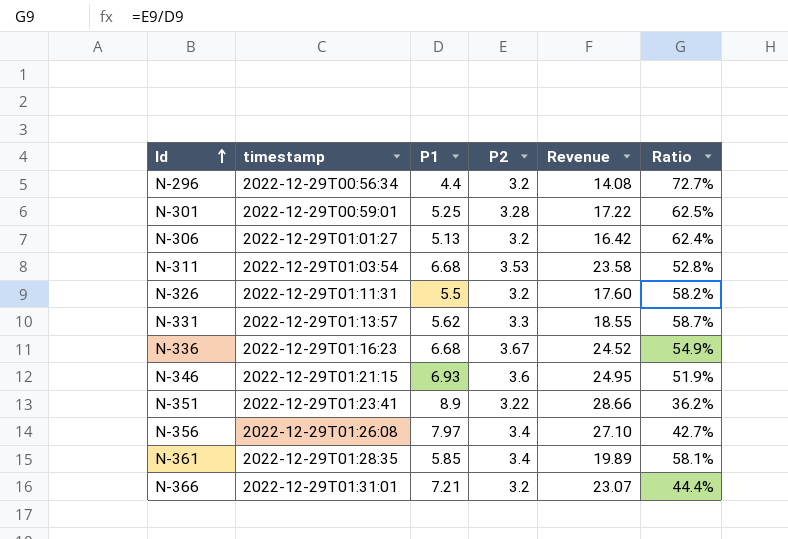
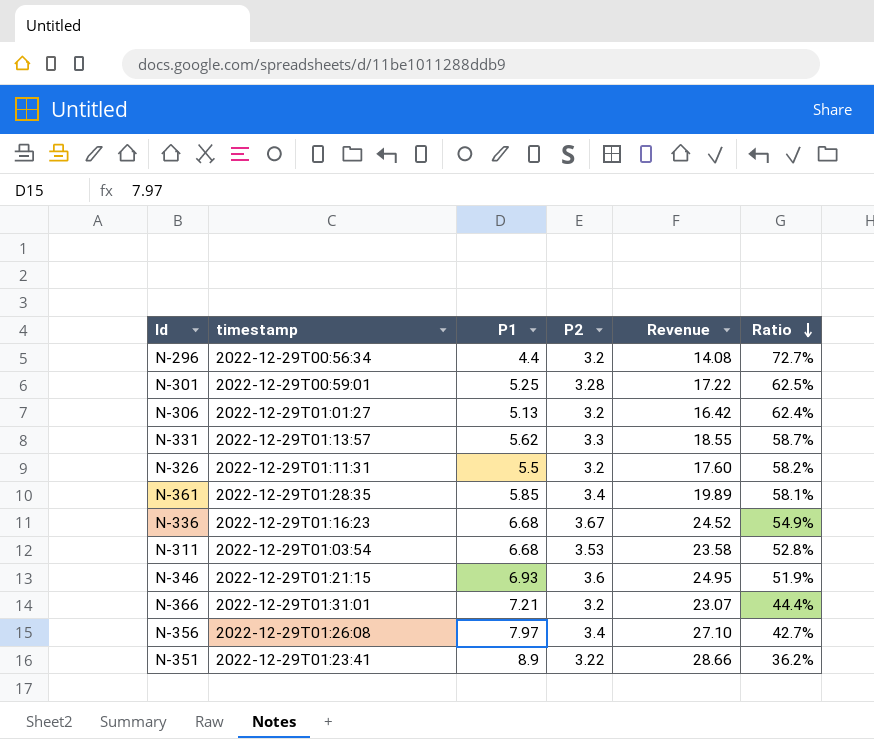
row order: Id ascending -> Ratio descending

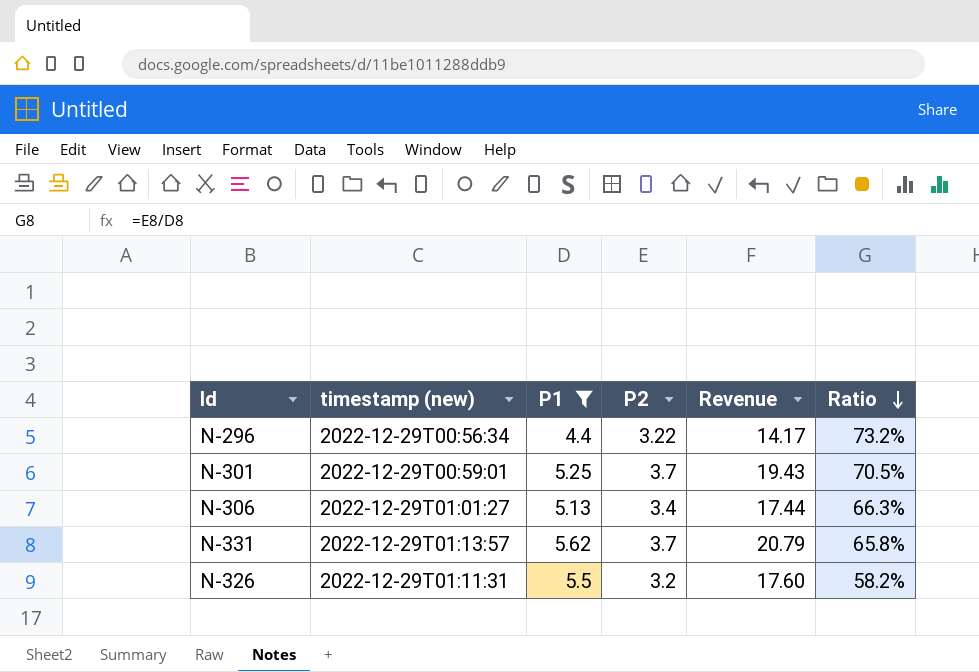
filter: none -> P1 <= 5.62
column name: timestamp -> timestamp (new)
N-296 | P2: 3.2 -> 3.22
N-296 | Revenue: 14.08 -> 14.17
N-296 | Ratio: 72.7% -> 73.2%
N-301 | P2: 3.28 -> 3.7
N-301 | Revenue: 17.22 -> 19.43
N-301 | Ratio: 62.5% -> 70.5%
N-306 | P2: 3.2 -> 3.4
N-306 | Revenue: 16.42 -> 17.44
N-306 | Ratio: 62.4% -> 66.3%
N-331 | P2: 3.3 -> 3.7
N-331 | Revenue: 18.55 -> 20.79
N-331 | Ratio: 58.7% -> 65.8%

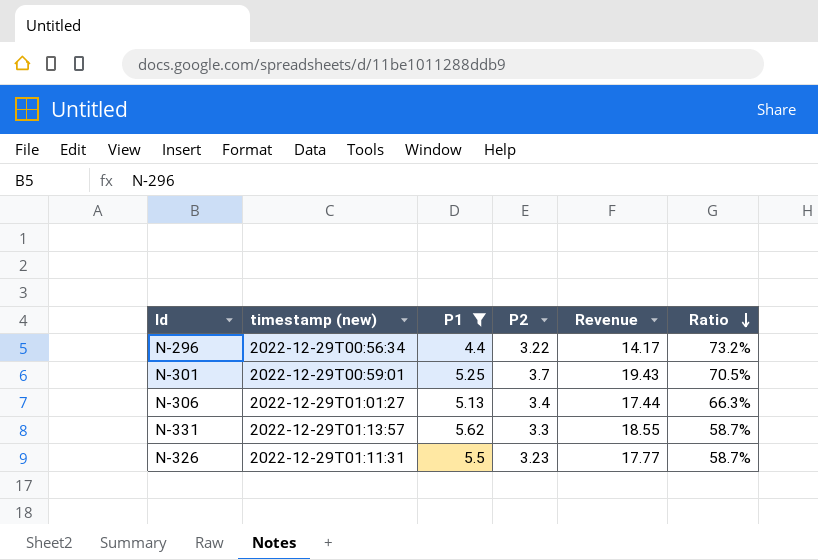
N-331 | P2: 3.7 -> 3.3
N-331 | Revenue: 20.79 -> 18.55
N-331 | Ratio: 65.8% -> 58.7%
N-326 | P2: 3.2 -> 3.23
N-326 | Revenue: 17.60 -> 17.77
N-326 | Ratio: 58.2% -> 58.7%

